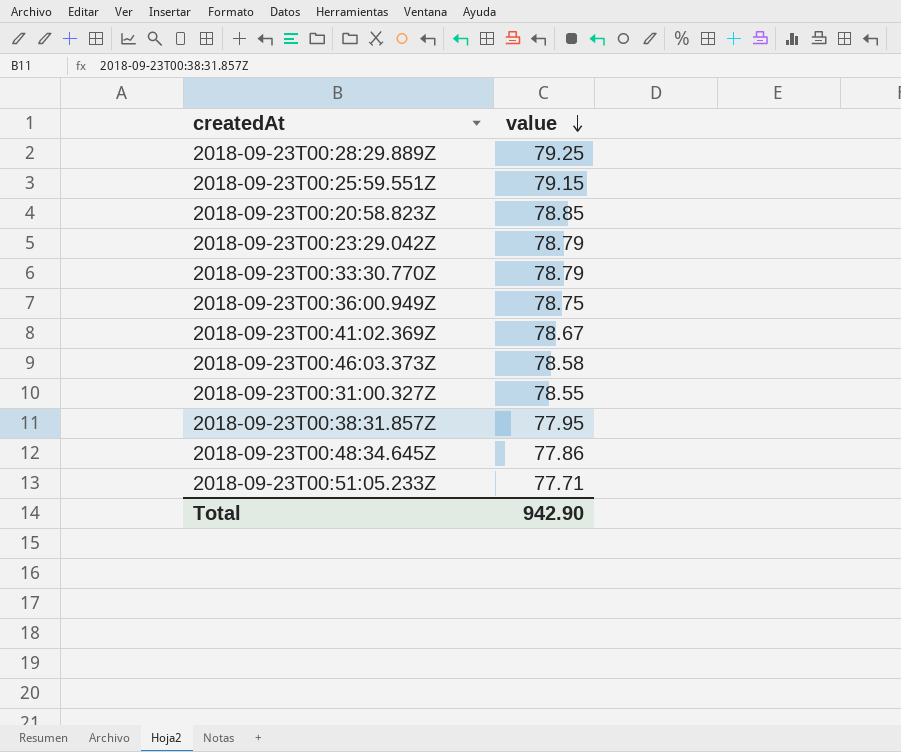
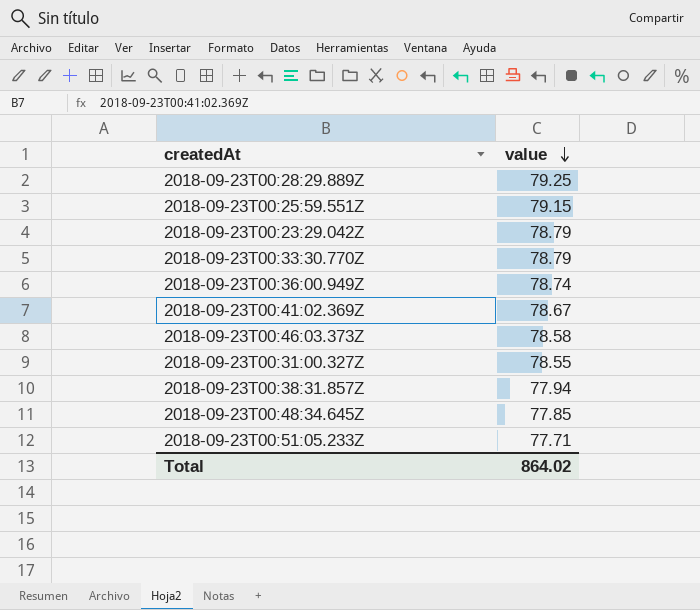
row 2018-09-23T00:20:58.823Z: 78.85 -> none
2018-09-23T00:36:00.949Z | value: 78.75 -> 78.74
2018-09-23T00:38:31.857Z | value: 77.95 -> 77.94
2018-09-23T00:48:34.645Z | value: 77.86 -> 77.85
Total | value: 942.90 -> 864.02

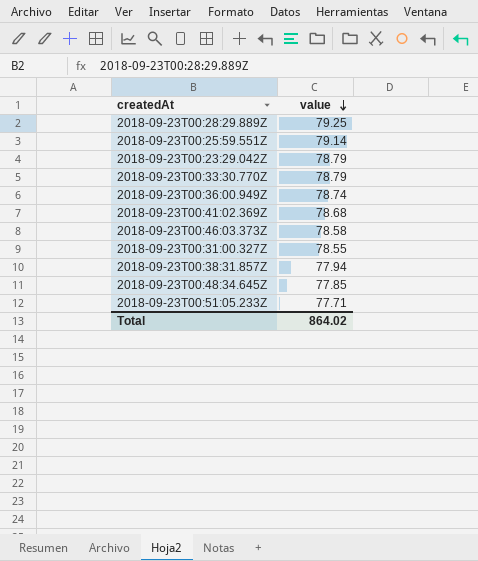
2018-09-23T00:25:59.551Z | value: 79.15 -> 79.14
2018-09-23T00:41:02.369Z | value: 78.67 -> 78.68

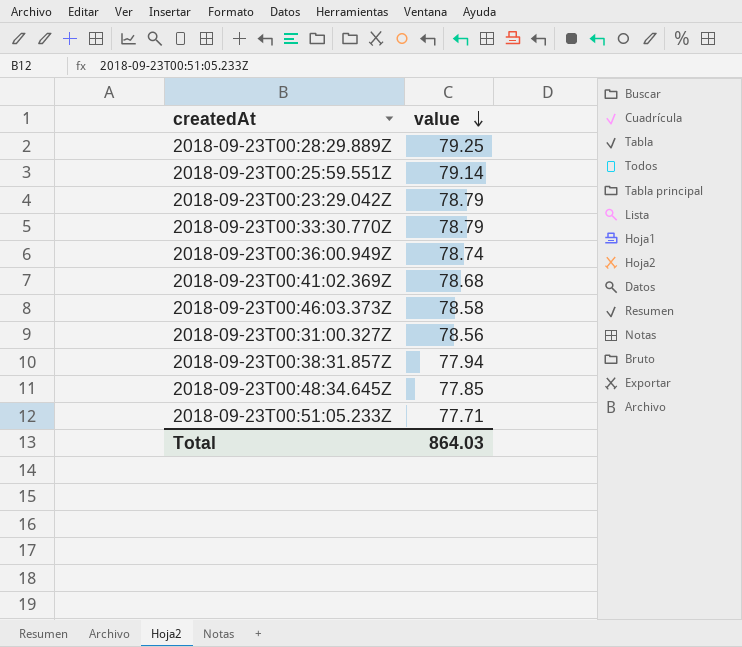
2018-09-23T00:31:00.327Z | value: 78.55 -> 78.56
Total | value: 864.02 -> 864.03

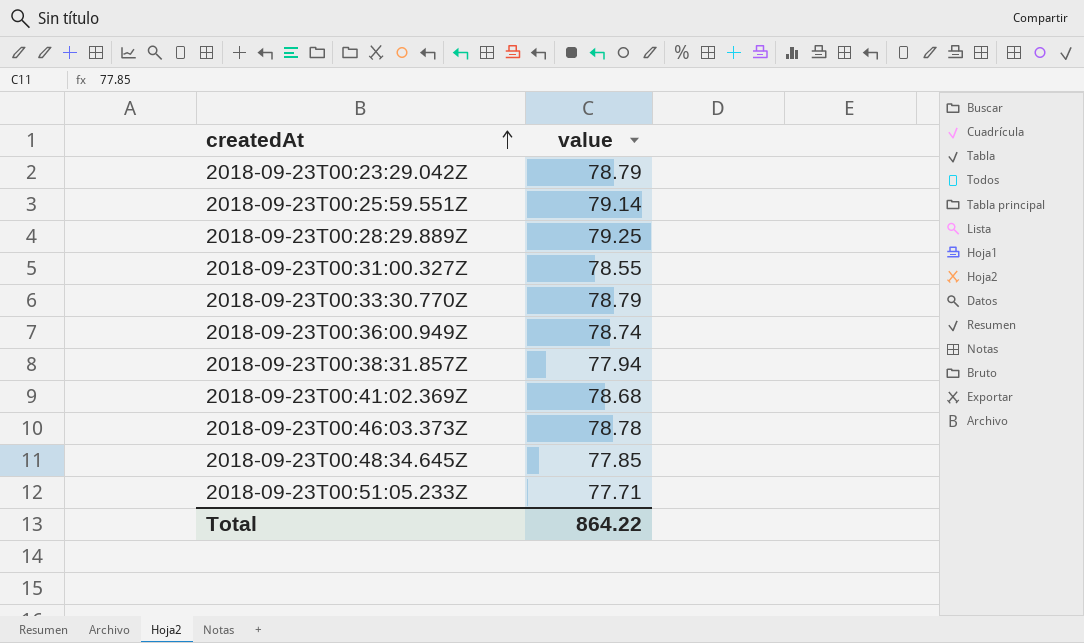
row order: value descending -> createdAt ascending
2018-09-23T00:31:00.327Z | value: 78.56 -> 78.55
2018-09-23T00:46:03.373Z | value: 78.58 -> 78.78
Total | value: 864.03 -> 864.22

